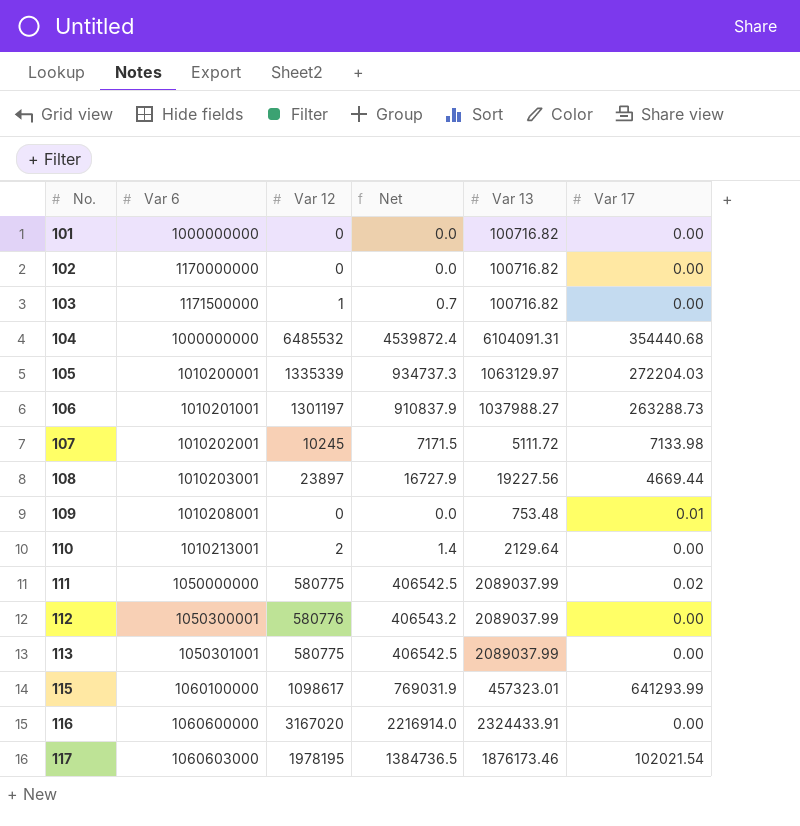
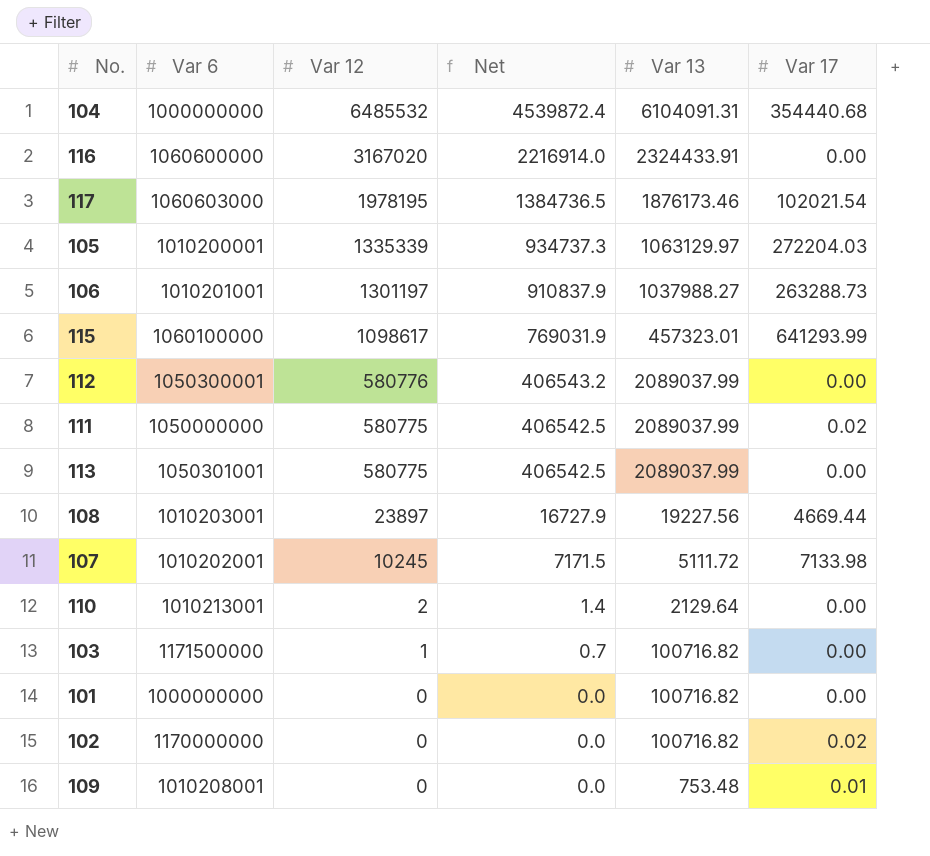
row order: No. ascending -> Var 12 descending
102 | Var 17: 0.00 -> 0.02

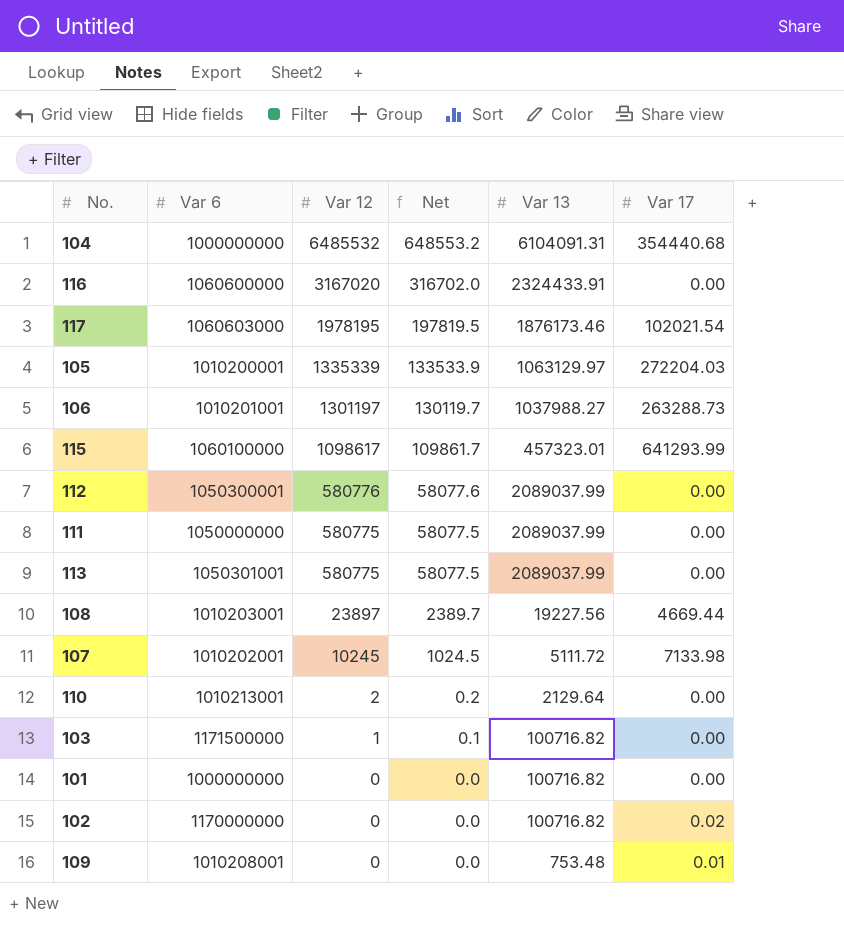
column Net | formula: [Var 12] * 0.7 -> [Var 12] * 0.1
111 | Var 17: 0.02 -> 0.00

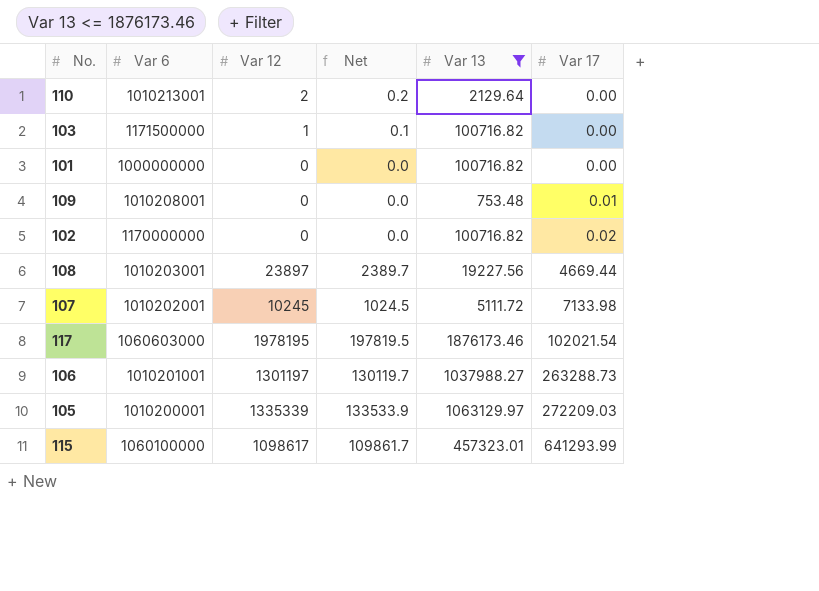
filter: none -> Var 13 <= 1876173.46
row order: Var 12 descending -> Var 17 ascending
105 | Var 17: 272204.03 -> 272209.03

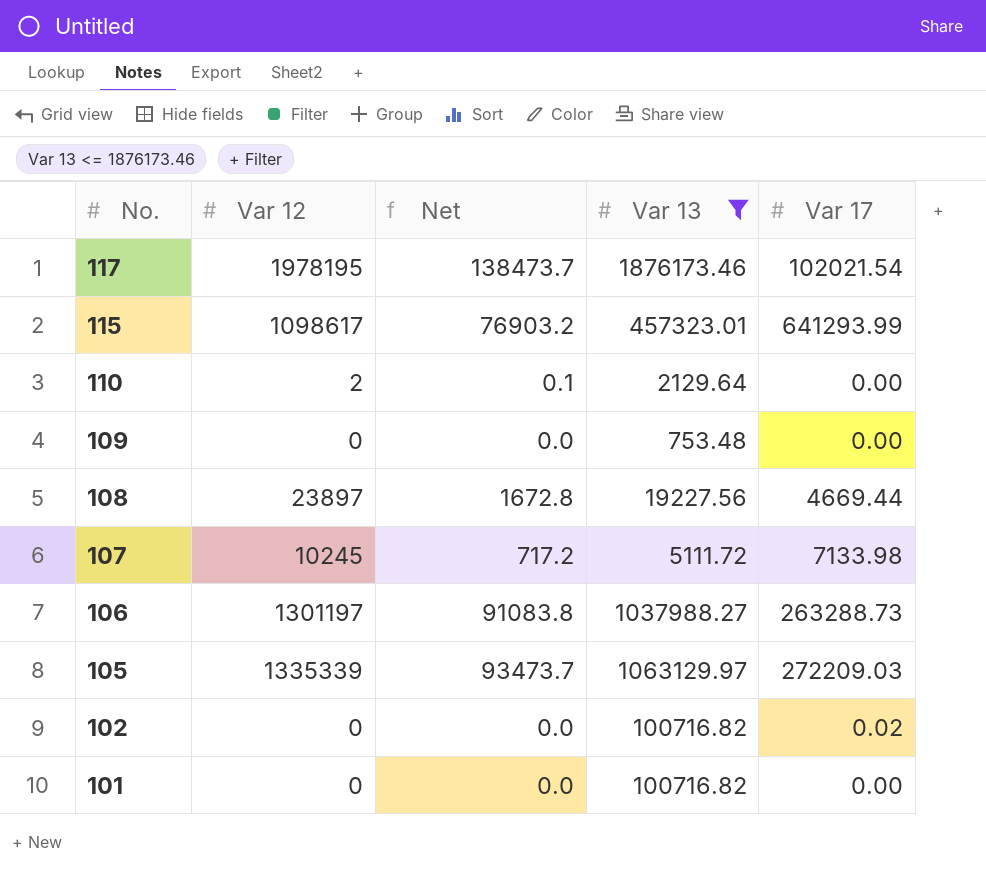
row order: Var 17 ascending -> No. descending
column Var 6 | position: 2 -> none
column Net | formula: [Var 12] * 0.1 -> [Var 12] * 0.07
row 103: 1171500000 | 1 | 0.1 | 100716.82 | 0.00 -> none
109 | Var 17: 0.01 -> 0.00

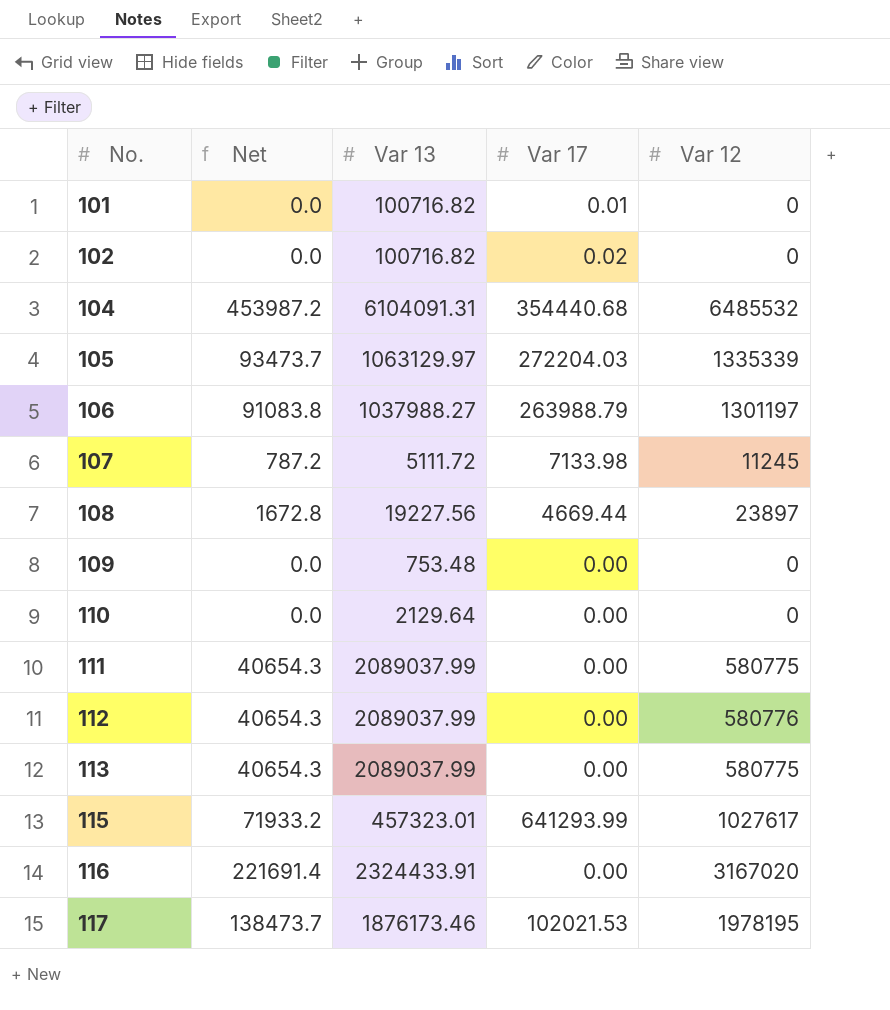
filter: Var 13 <= 1876173.46 -> none
row order: No. descending -> No. ascending
column Var 12 | position: 2 -> 5
101 | Var 17: 0.00 -> 0.01
105 | Var 17: 272209.03 -> 272204.03
106 | Var 17: 263288.73 -> 263988.79
107 | Net: 717.2 -> 787.2
107 | Var 12: 10245 -> 11245
110 | Net: 0.1 -> 0.0
110 | Var 12: 2 -> 0
115 | Net: 76903.2 -> 71933.2
115 | Var 12: 1098617 -> 1027617
117 | Var 17: 102021.54 -> 102021.53

